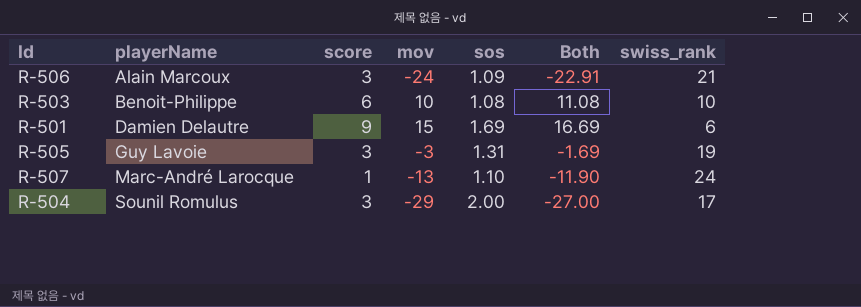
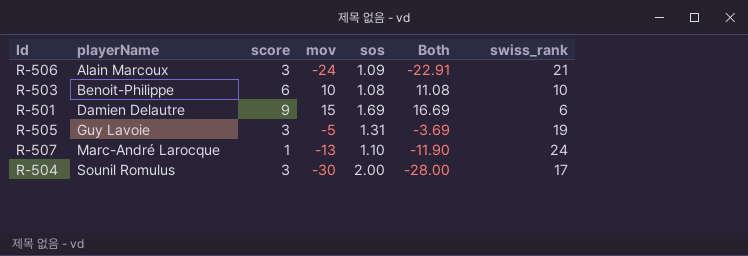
R-505 | mov: -3 -> -5
R-505 | Both: -1.69 -> -3.69
R-504 | mov: -29 -> -30
R-504 | Both: -27.00 -> -28.00

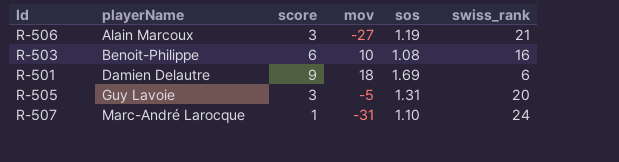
column Both | formula: [mov] + [sos] -> none
row R-504: Sounil Romulus | 3 | -30 | 2.00 | -28.00 | 17 -> none
R-506 | mov: -24 -> -27
R-506 | sos: 1.09 -> 1.19
R-503 | swiss_rank: 10 -> 16
R-501 | mov: 15 -> 18
R-505 | swiss_rank: 19 -> 20
R-507 | mov: -13 -> -31

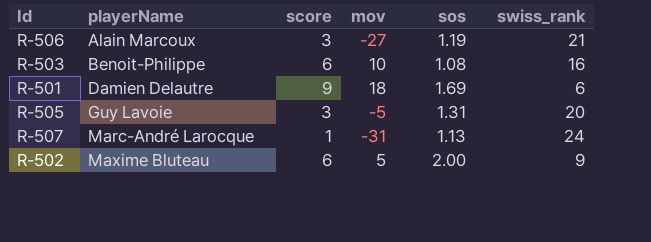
R-507 | sos: 1.10 -> 1.13
row R-502: none -> Maxime Bluteau | 6 | 5 | 2.00 | 9

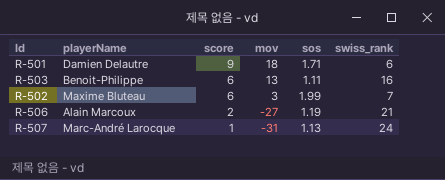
row order: playerName ascending -> score descending
row R-505: Guy Lavoie | 3 | -5 | 1.31 | 20 -> none
R-501 | sos: 1.69 -> 1.71
R-503 | mov: 10 -> 13
R-503 | sos: 1.08 -> 1.11
R-502 | mov: 5 -> 3
R-502 | sos: 2.00 -> 1.99
R-502 | swiss_rank: 9 -> 7
R-506 | score: 3 -> 2

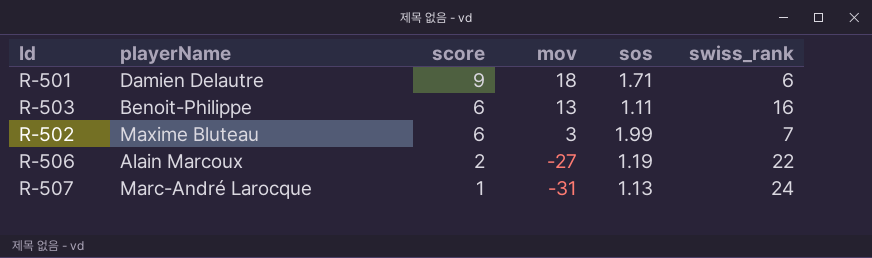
R-506 | swiss_rank: 21 -> 22

